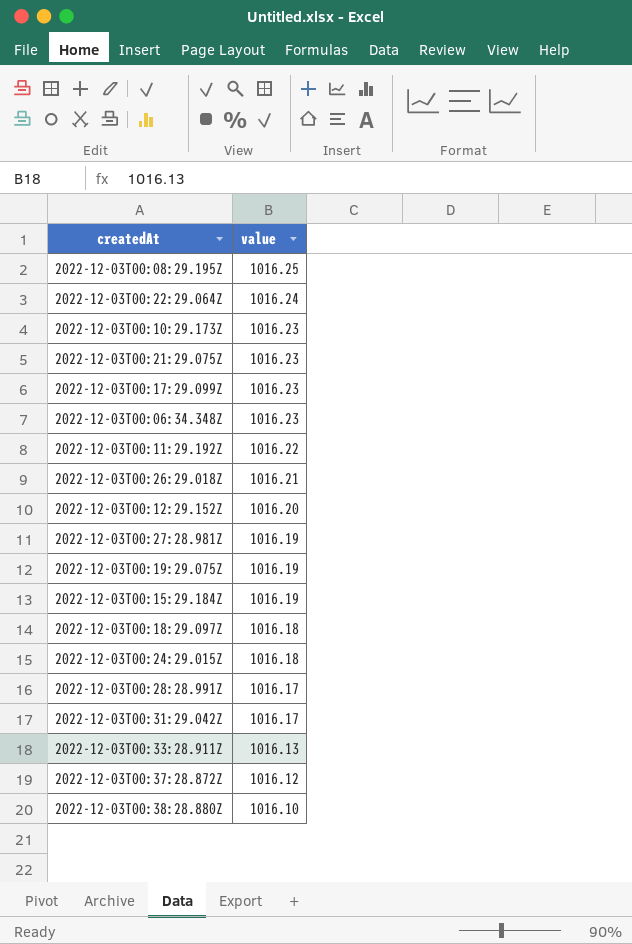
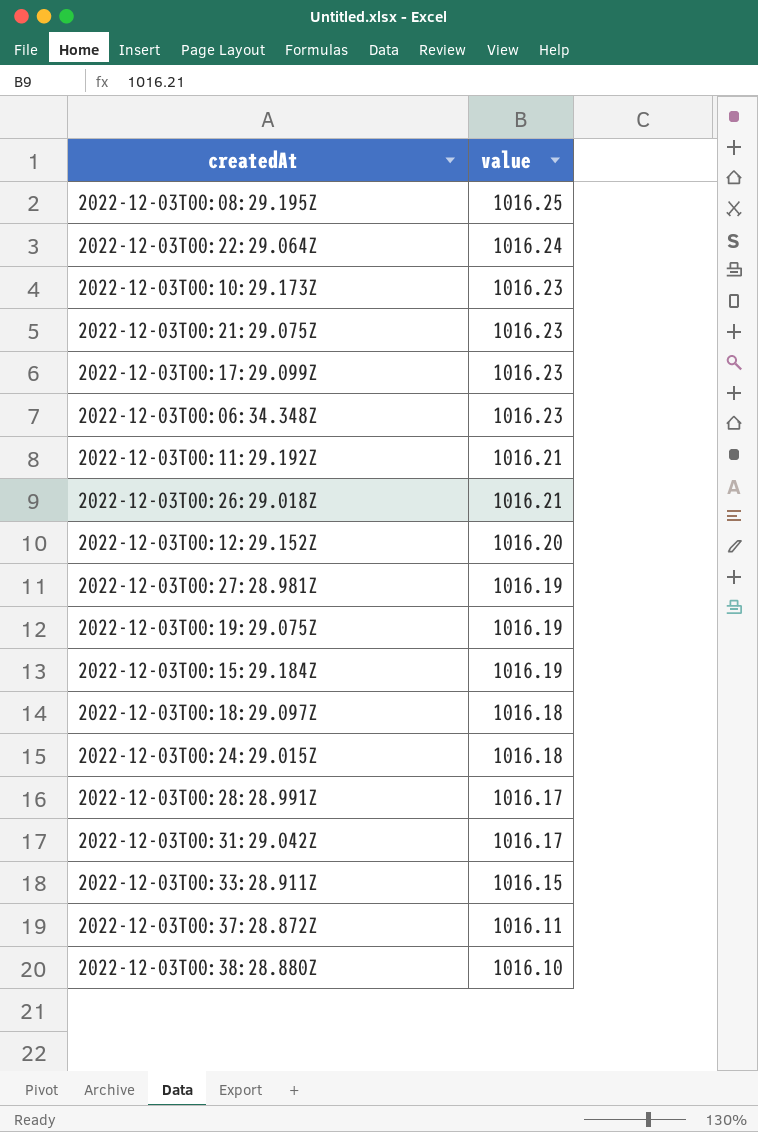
2022-12-03T00:11:29.192Z | value: 1016.22 -> 1016.21
2022-12-03T00:33:28.911Z | value: 1016.13 -> 1016.15
2022-12-03T00:37:28.872Z | value: 1016.12 -> 1016.11

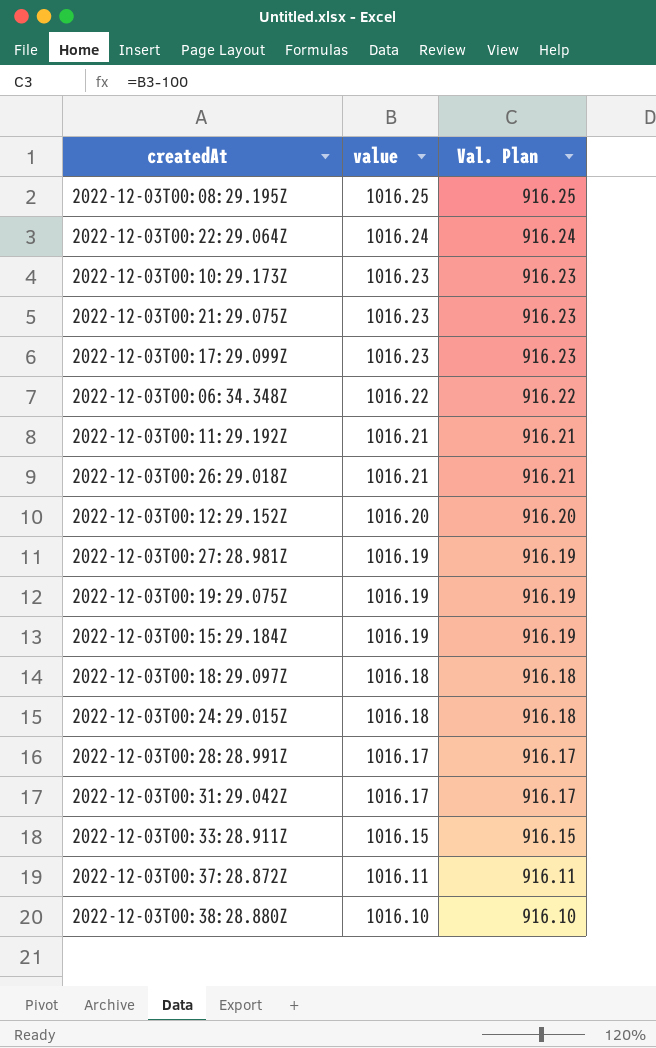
column Val. Plan | formula: none -> [value] - 100
2022-12-03T00:06:34.348Z | value: 1016.23 -> 1016.22

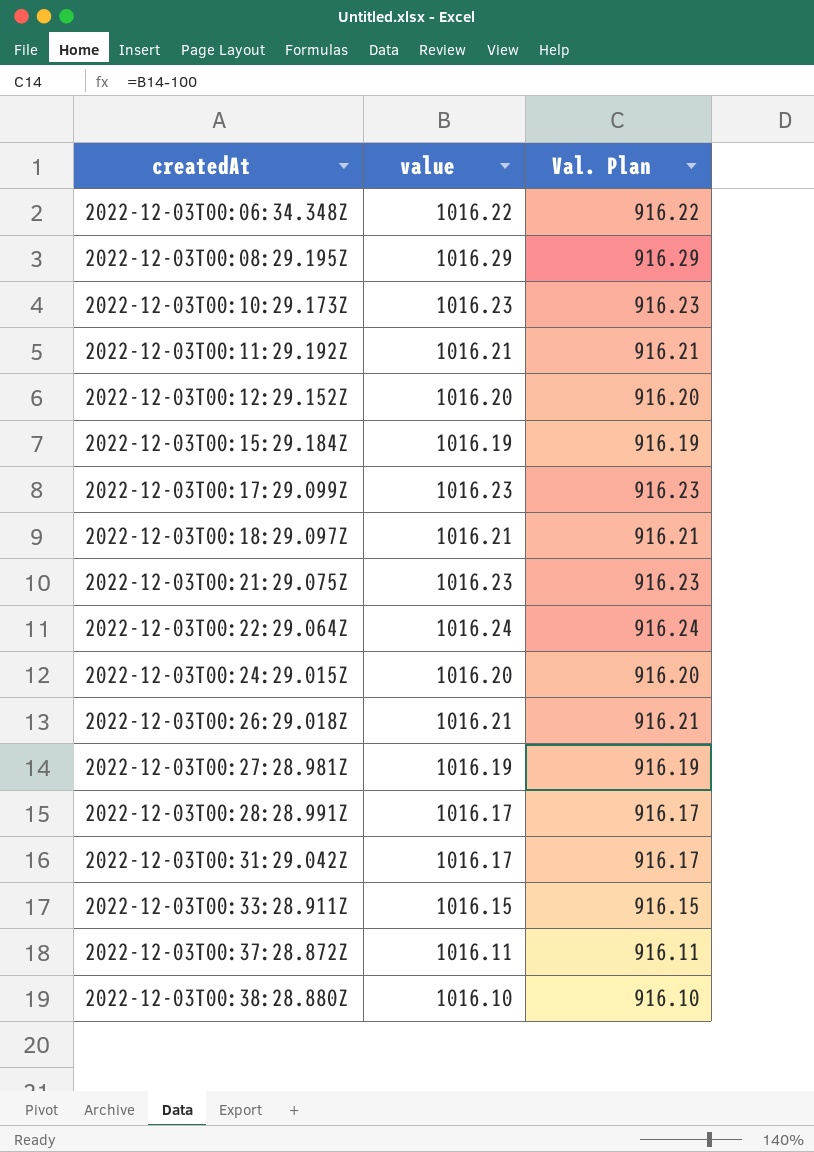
row order: value descending -> createdAt ascending
row 2022-12-03T00:19:29.075Z: 1016.19 | 916.19 -> none
2022-12-03T00:08:29.195Z | value: 1016.25 -> 1016.29
2022-12-03T00:08:29.195Z | Val. Plan: 916.25 -> 916.29
2022-12-03T00:18:29.097Z | value: 1016.18 -> 1016.21
2022-12-03T00:18:29.097Z | Val. Plan: 916.18 -> 916.21
2022-12-03T00:24:29.015Z | value: 1016.18 -> 1016.20
2022-12-03T00:24:29.015Z | Val. Plan: 916.18 -> 916.20

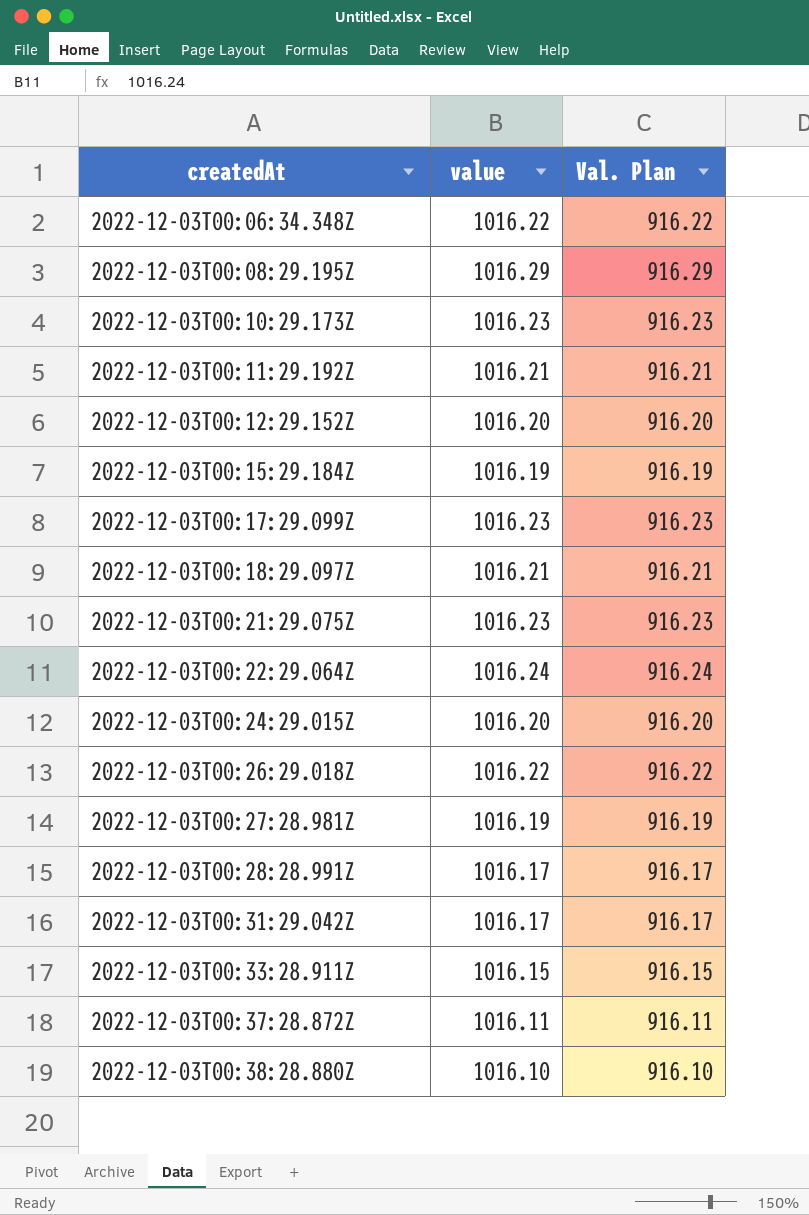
2022-12-03T00:26:29.018Z | value: 1016.21 -> 1016.22
2022-12-03T00:26:29.018Z | Val. Plan: 916.21 -> 916.22

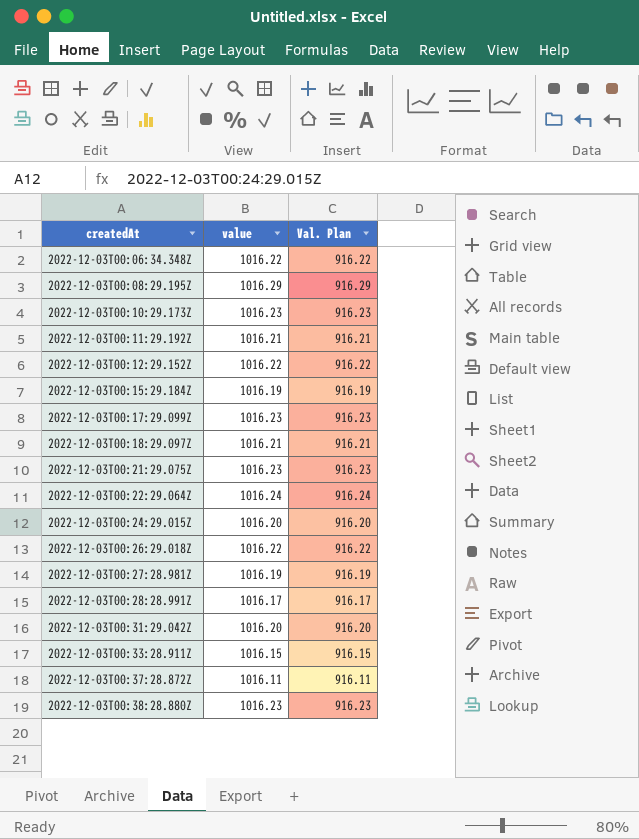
2022-12-03T00:12:29.152Z | value: 1016.20 -> 1016.22
2022-12-03T00:12:29.152Z | Val. Plan: 916.20 -> 916.22
2022-12-03T00:31:29.042Z | value: 1016.17 -> 1016.20
2022-12-03T00:31:29.042Z | Val. Plan: 916.17 -> 916.20
2022-12-03T00:38:28.880Z | value: 1016.10 -> 1016.23
2022-12-03T00:38:28.880Z | Val. Plan: 916.10 -> 916.23

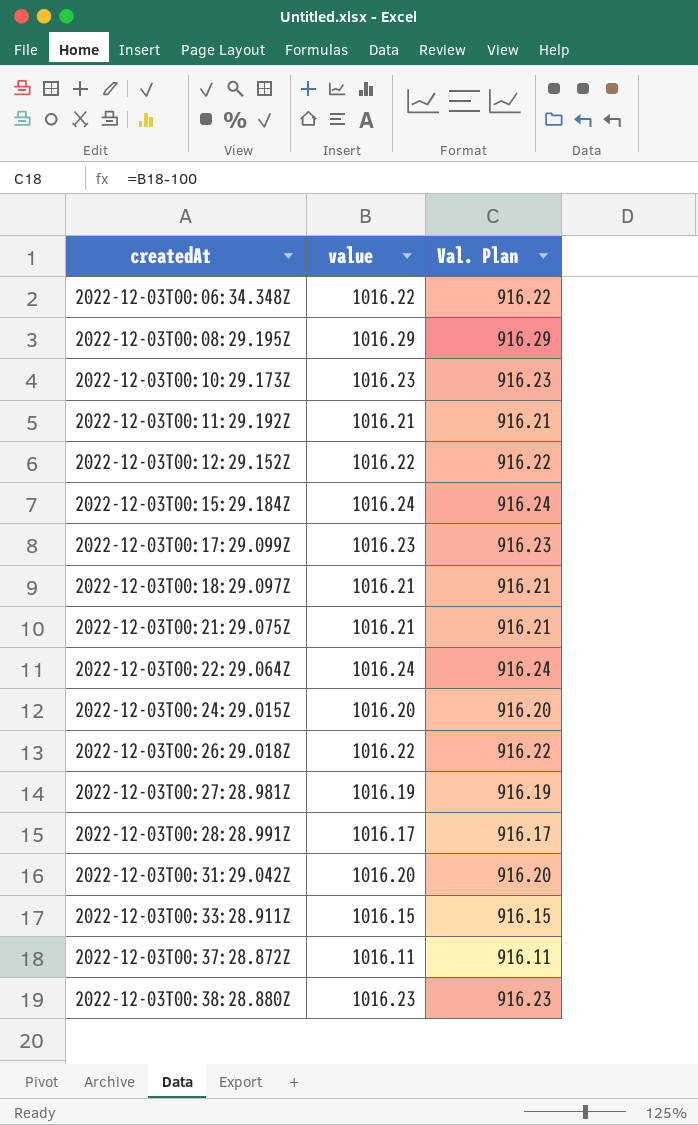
2022-12-03T00:15:29.184Z | value: 1016.19 -> 1016.24
2022-12-03T00:15:29.184Z | Val. Plan: 916.19 -> 916.24
2022-12-03T00:21:29.075Z | value: 1016.23 -> 1016.21
2022-12-03T00:21:29.075Z | Val. Plan: 916.23 -> 916.21

